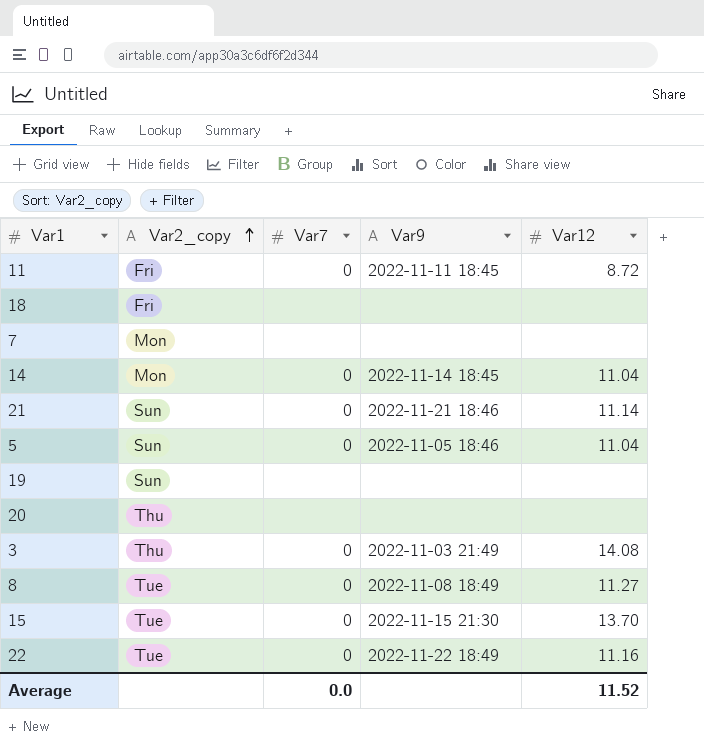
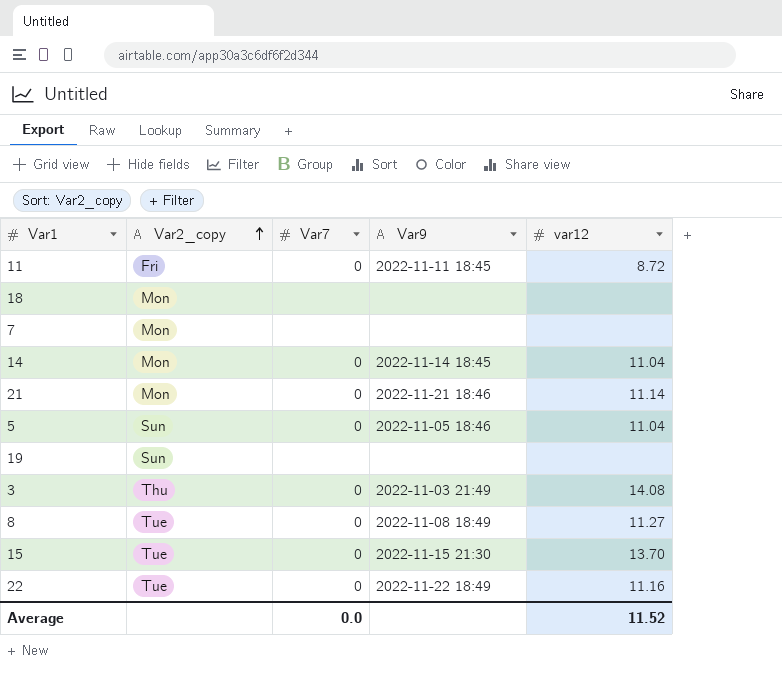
column name: Var12 -> var12
row 20: Thu | none | none | none -> none
18 | Var2_copy: Fri -> Mon
21 | Var2_copy: Sun -> Mon

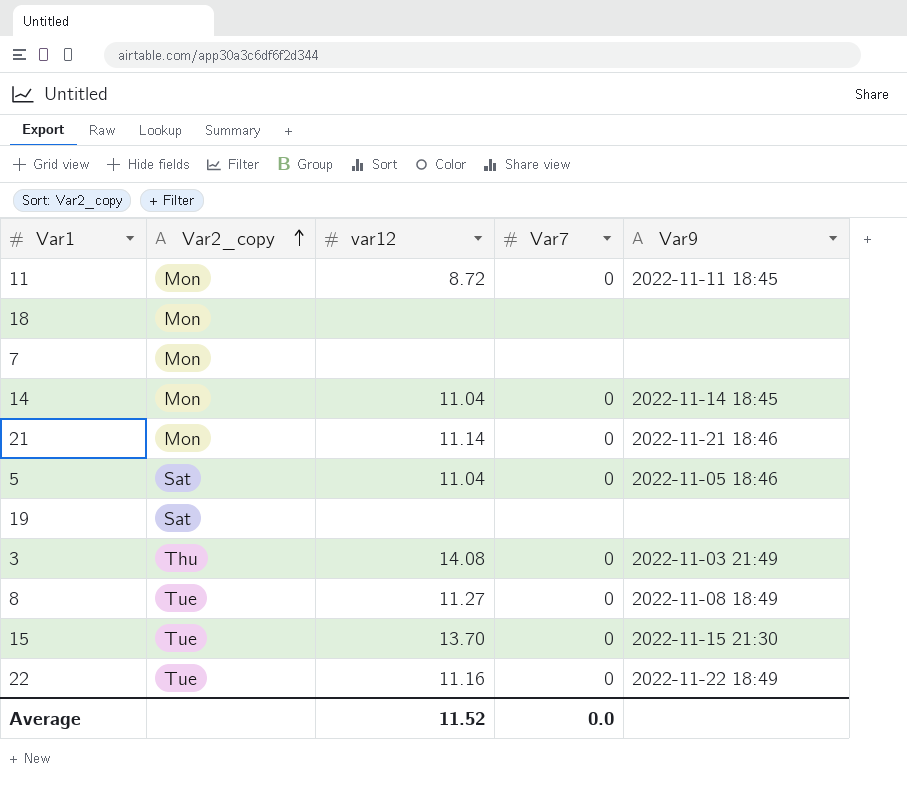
column var12 | position: 5 -> 3
11 | Var2_copy: Fri -> Mon
5 | Var2_copy: Sun -> Sat
19 | Var2_copy: Sun -> Sat

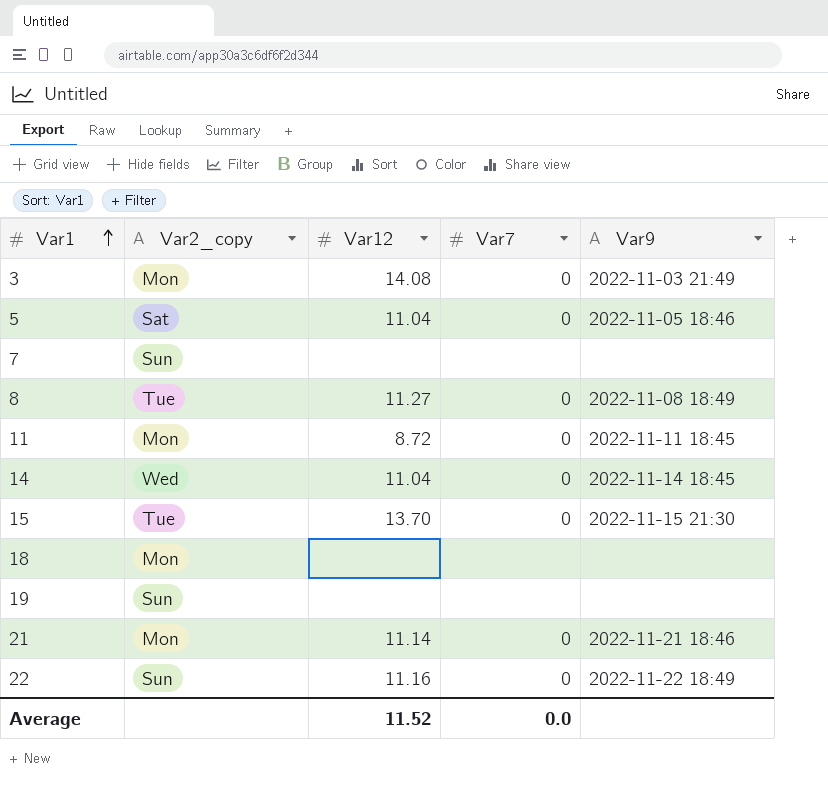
row order: Var2_copy ascending -> Var1 ascending
column name: var12 -> Var12
3 | Var2_copy: Thu -> Mon
7 | Var2_copy: Mon -> Sun
14 | Var2_copy: Mon -> Wed
19 | Var2_copy: Sat -> Sun
22 | Var2_copy: Tue -> Sun

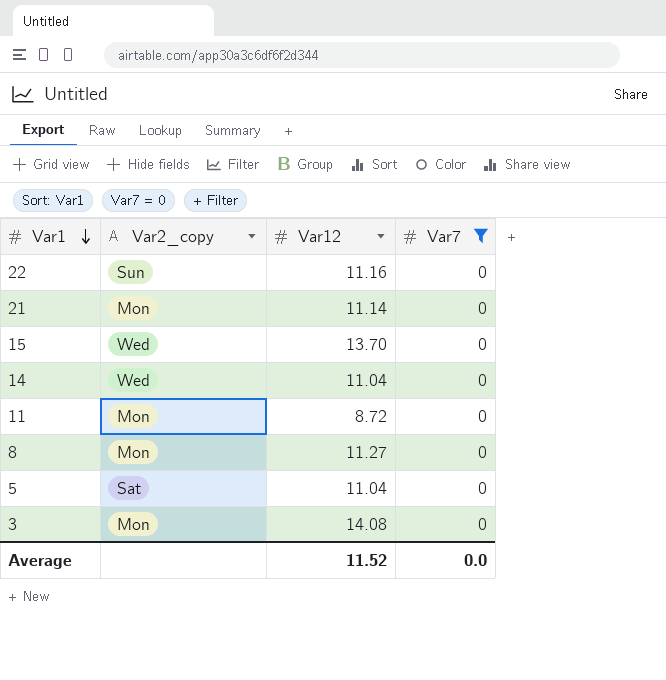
filter: none -> Var7 = 0
row order: Var1 ascending -> Var1 descending
column Var9 | position: 5 -> none
15 | Var2_copy: Tue -> Wed
8 | Var2_copy: Tue -> Mon

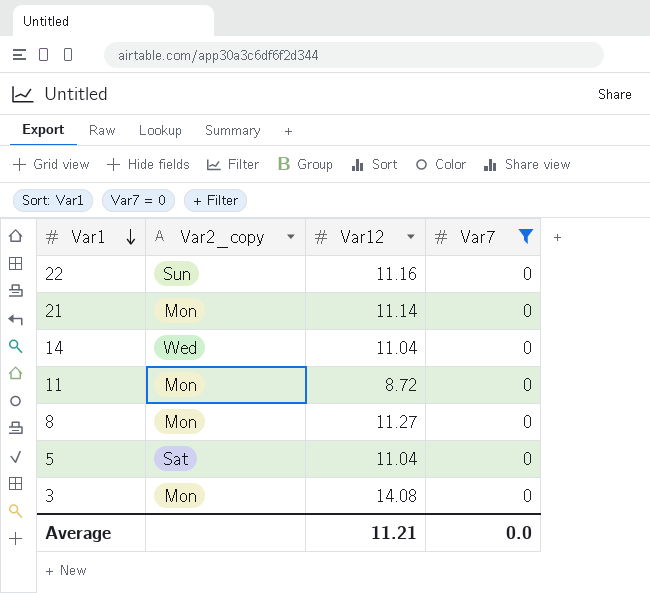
row 15: Wed | 13.70 | 0 -> none
Average | Var12: 11.52 -> 11.21

